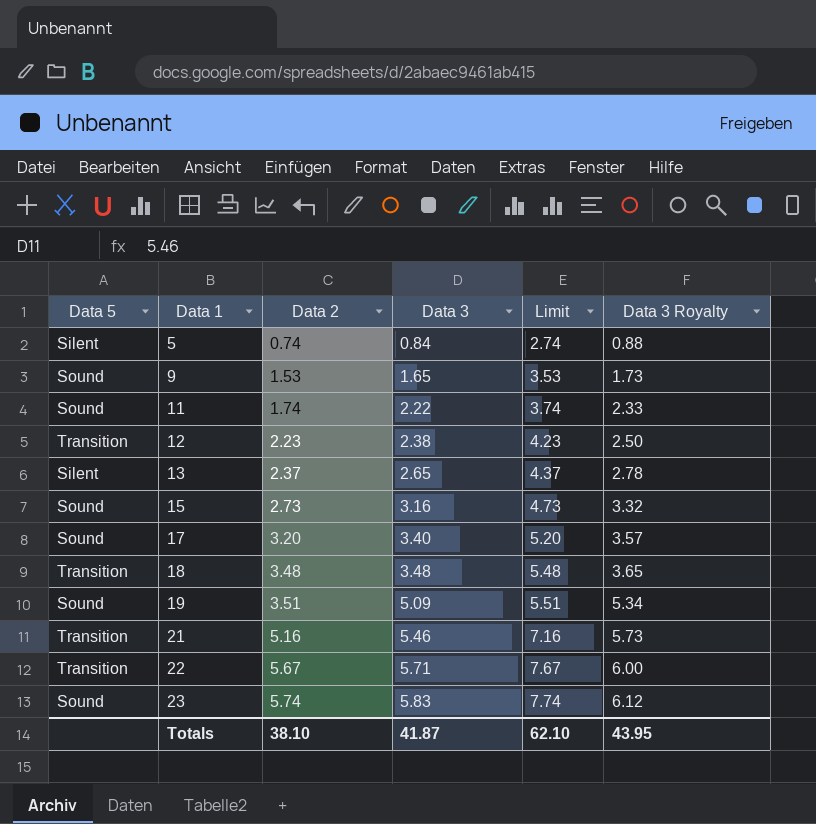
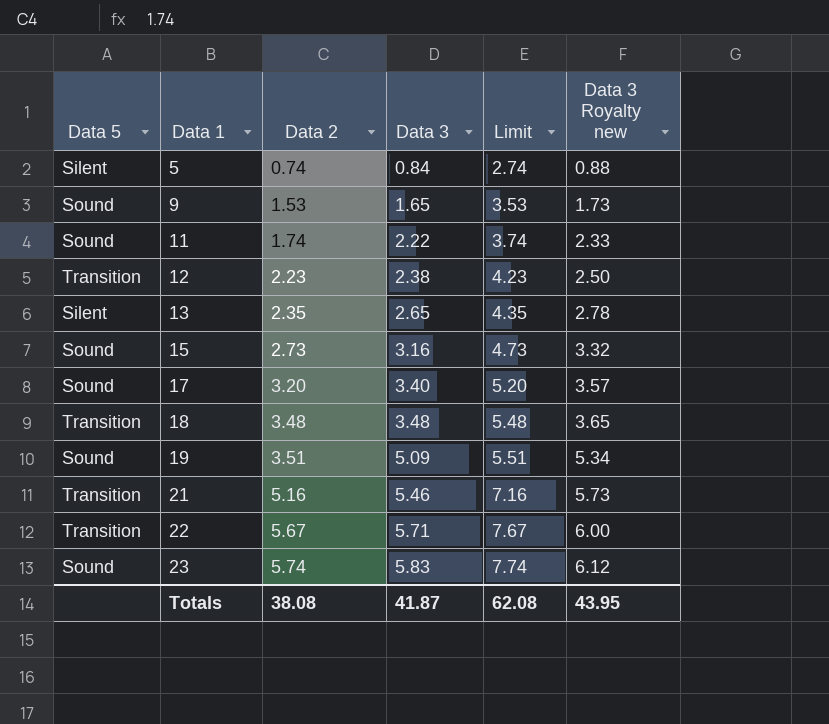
column name: Data 3 Royalty -> Data 3 Royalty new
13 | Data 2: 2.37 -> 2.35
13 | Limit: 4.37 -> 4.35
Totals | Data 2: 38.10 -> 38.08
Totals | Limit: 62.10 -> 62.08

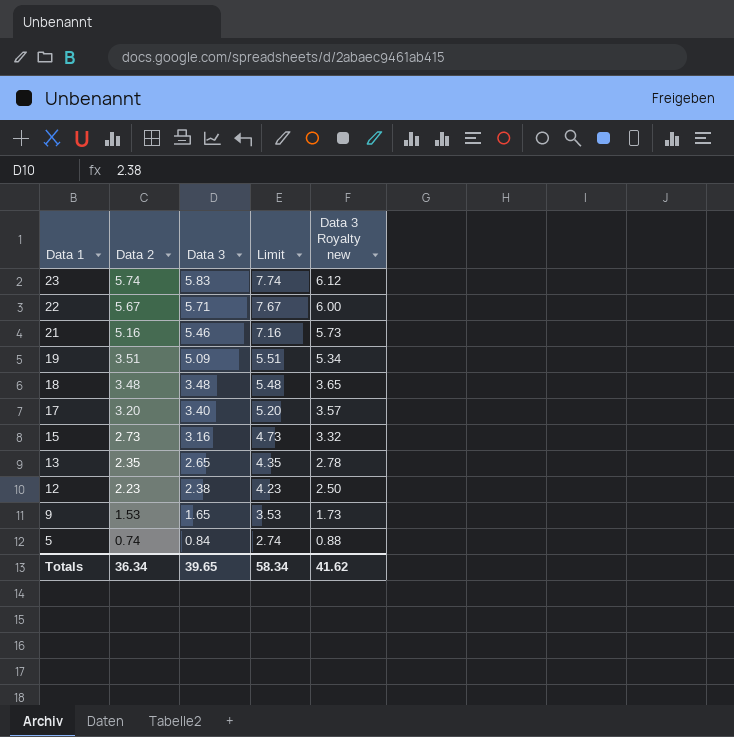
row order: Data 1 ascending -> Data 1 descending
column Data 5 | position: 1 -> none
row 11: Sound | 1.74 | 2.22 | 3.74 | 2.33 -> none
Totals | Data 2: 38.08 -> 36.34
Totals | Data 3: 41.87 -> 39.65
Totals | Limit: 62.08 -> 58.34
Totals | Data 3 Royalty new: 43.95 -> 41.62

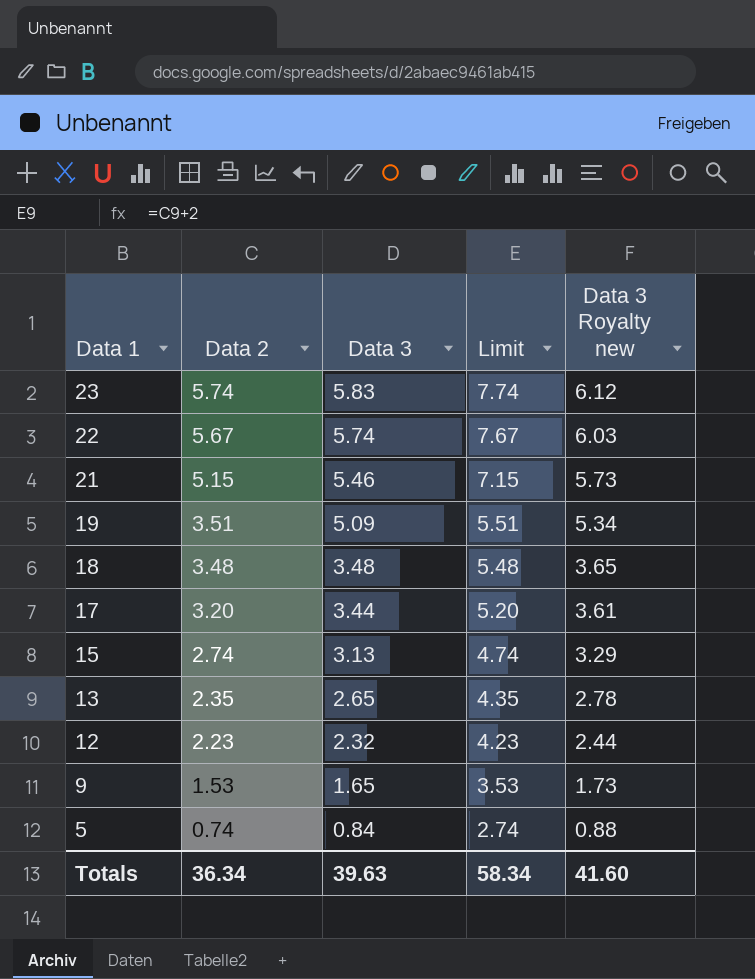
22 | Data 3: 5.71 -> 5.74
22 | Data 3 Royalty new: 6.00 -> 6.03
21 | Data 2: 5.16 -> 5.15
21 | Limit: 7.16 -> 7.15
17 | Data 3: 3.40 -> 3.44
17 | Data 3 Royalty new: 3.57 -> 3.61
15 | Data 2: 2.73 -> 2.74
15 | Data 3: 3.16 -> 3.13
15 | Limit: 4.73 -> 4.74
15 | Data 3 Royalty new: 3.32 -> 3.29
12 | Data 3: 2.38 -> 2.32
12 | Data 3 Royalty new: 2.50 -> 2.44
Totals | Data 3: 39.65 -> 39.63
Totals | Data 3 Royalty new: 41.62 -> 41.60

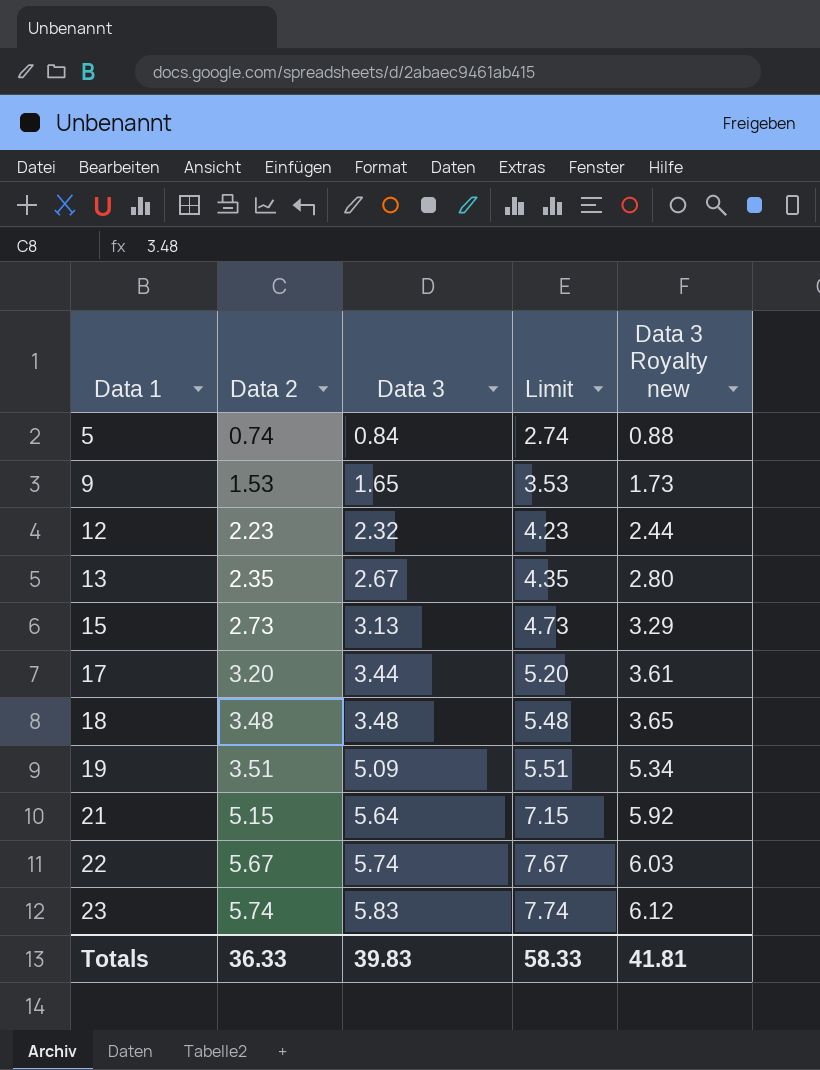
row order: Data 1 descending -> Data 1 ascending
13 | Data 3: 2.65 -> 2.67
13 | Data 3 Royalty new: 2.78 -> 2.80
15 | Data 2: 2.74 -> 2.73
15 | Limit: 4.74 -> 4.73
21 | Data 3: 5.46 -> 5.64
21 | Data 3 Royalty new: 5.73 -> 5.92
Totals | Data 2: 36.34 -> 36.33
Totals | Data 3: 39.63 -> 39.83
Totals | Limit: 58.34 -> 58.33
Totals | Data 3 Royalty new: 41.60 -> 41.81

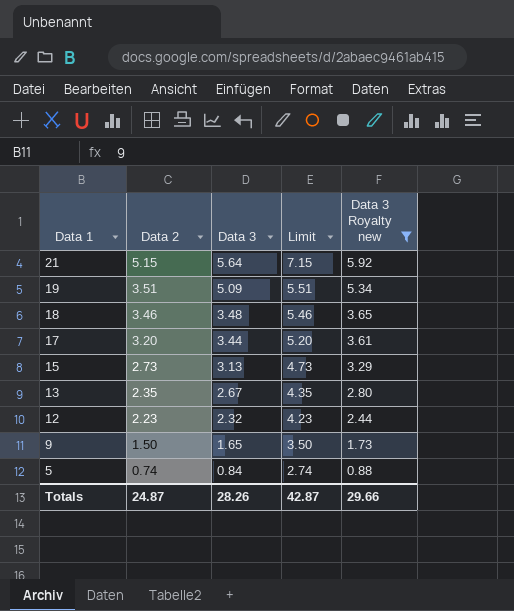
filter: none -> Data 3 Royalty new <= 5.92
row order: Data 1 ascending -> Data 1 descending
18 | Data 2: 3.48 -> 3.46
18 | Limit: 5.48 -> 5.46
9 | Data 2: 1.53 -> 1.50
9 | Limit: 3.53 -> 3.50
Totals | Data 2: 36.33 -> 24.87
Totals | Data 3: 39.83 -> 28.26
Totals | Limit: 58.33 -> 42.87
Totals | Data 3 Royalty new: 41.81 -> 29.66

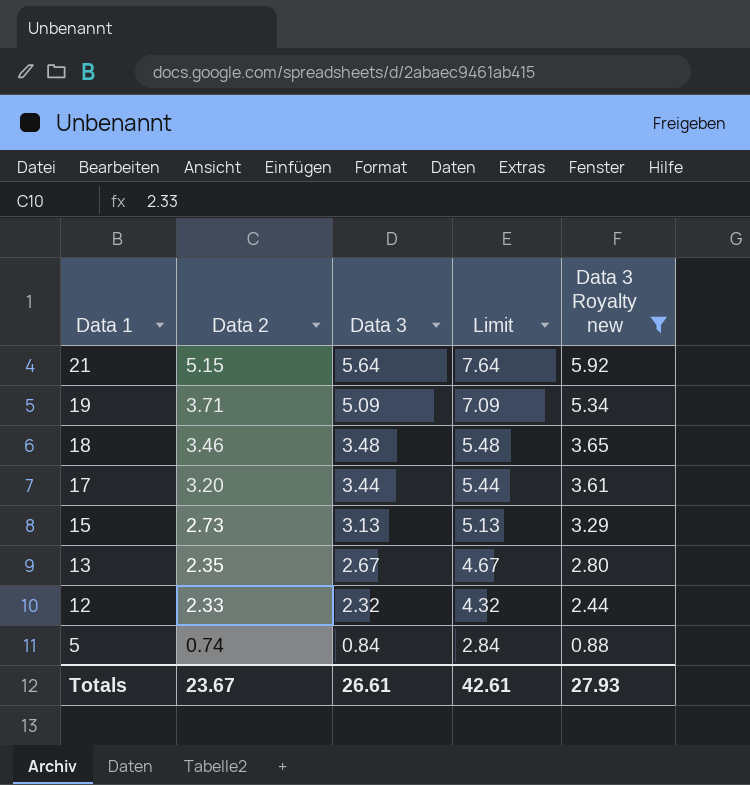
column Limit | formula: [Data 2] + 2 -> [Data 3] + 2
row 9: 1.50 | 1.65 | 3.50 | 1.73 -> none
19 | Data 2: 3.51 -> 3.71
12 | Data 2: 2.23 -> 2.33
Totals | Data 2: 24.87 -> 23.67
Totals | Data 3: 28.26 -> 26.61
Totals | Limit: 42.87 -> 42.61
Totals | Data 3 Royalty new: 29.66 -> 27.93

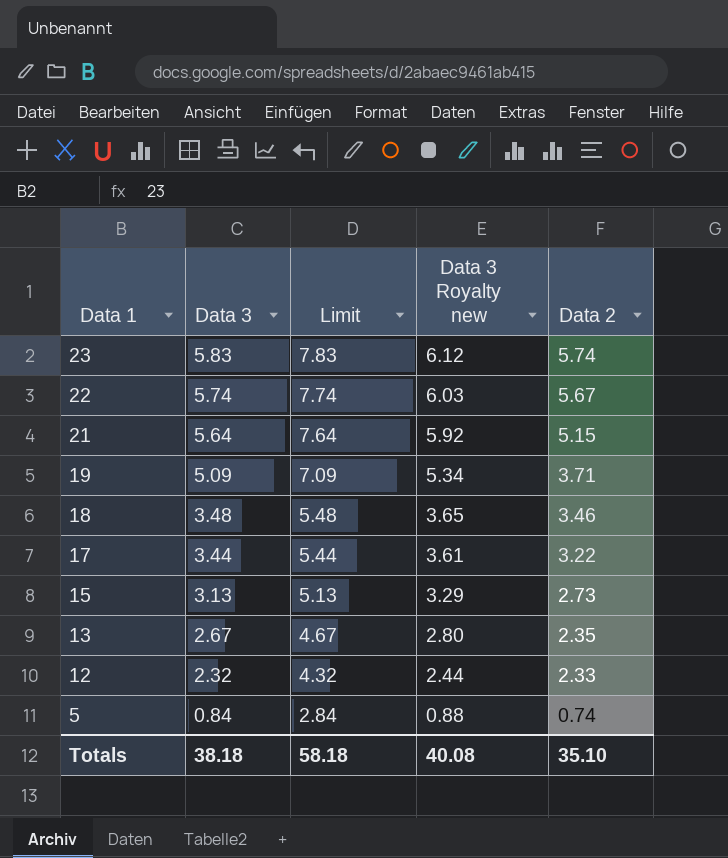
filter: Data 3 Royalty new <= 5.92 -> none
column Data 2 | position: 2 -> 5
17 | Data 2: 3.20 -> 3.22
Totals | Data 3: 26.61 -> 38.18
Totals | Limit: 42.61 -> 58.18
Totals | Data 3 Royalty new: 27.93 -> 40.08
Totals | Data 2: 23.67 -> 35.10

